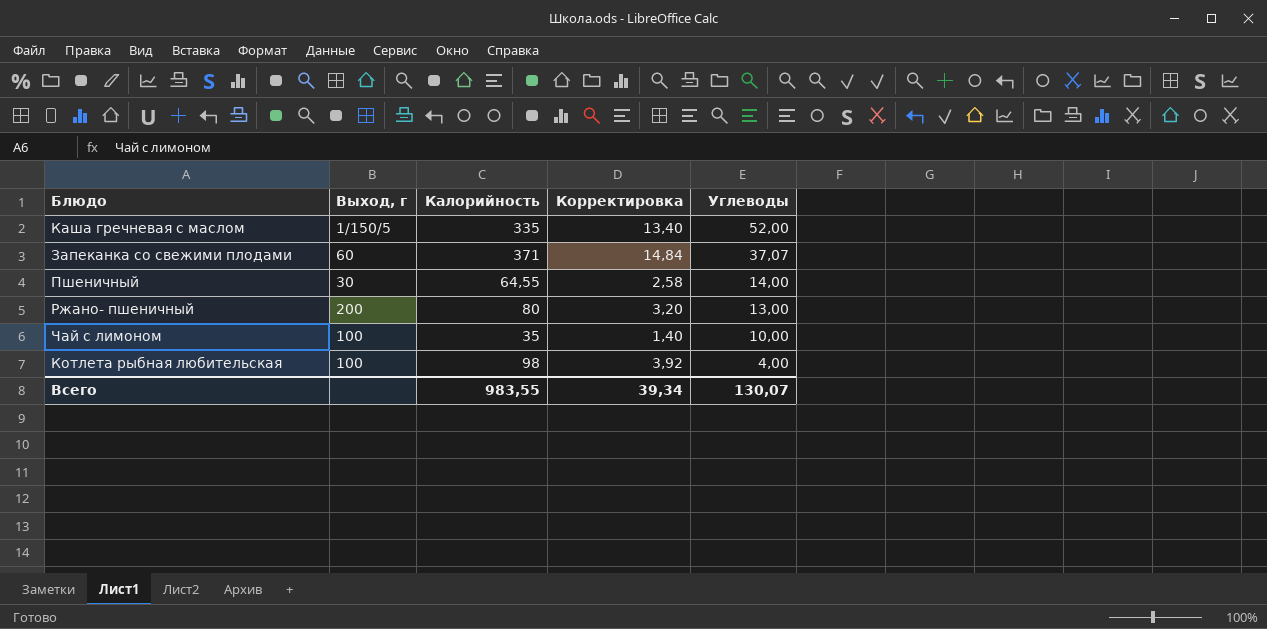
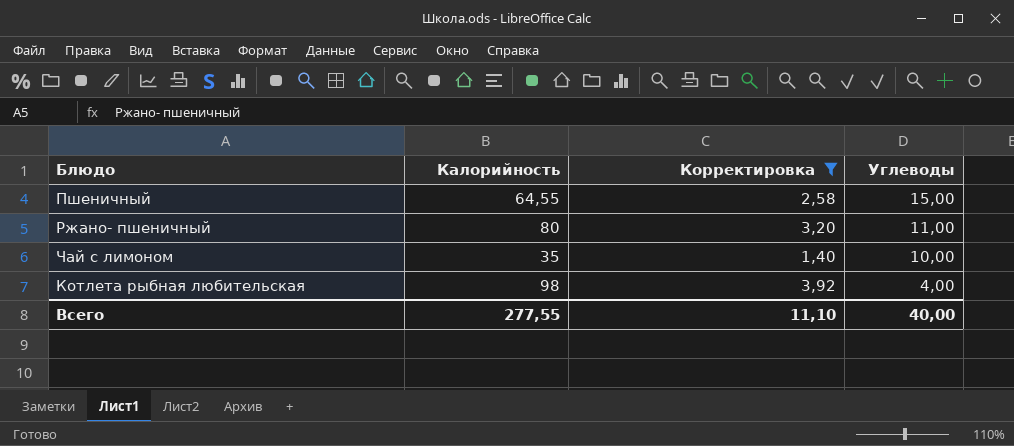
filter: none -> Корректировка <= 3,92
column Выход, г | position: 2 -> none
Пшеничный | Углеводы: 14,00 -> 15,00
Ржано- пшеничный | Углеводы: 13,00 -> 11,00
Всего | Калорийность: 983,55 -> 277,55
Всего | Корректировка: 39,34 -> 11,10
Всего | Углеводы: 130,07 -> 40,00

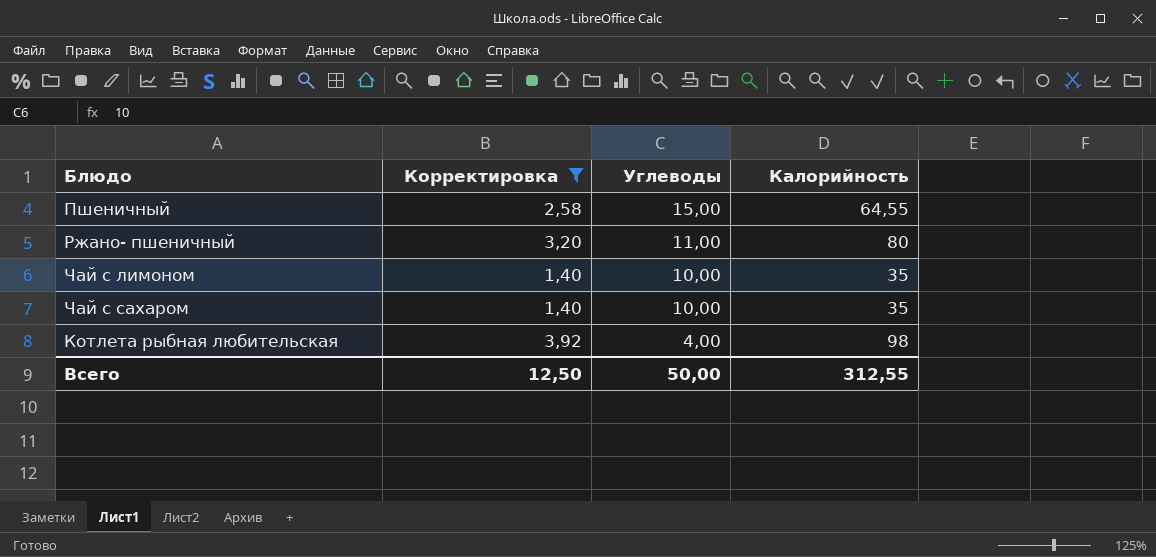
column Калорийность | position: 2 -> 4
row Чай с сахаром: none -> 1,40 | 10,00 | 35
Всего | Корректировка: 11,10 -> 12,50
Всего | Углеводы: 40,00 -> 50,00
Всего | Калорийность: 277,55 -> 312,55

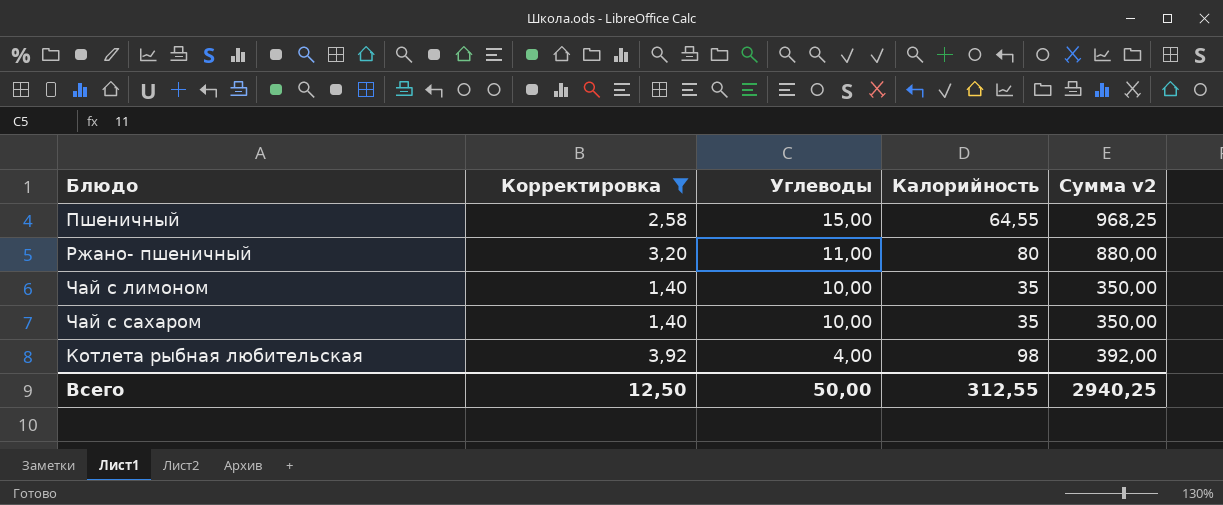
column Сумма v2 | formula: none -> [Углеводы] * [Калорийность]

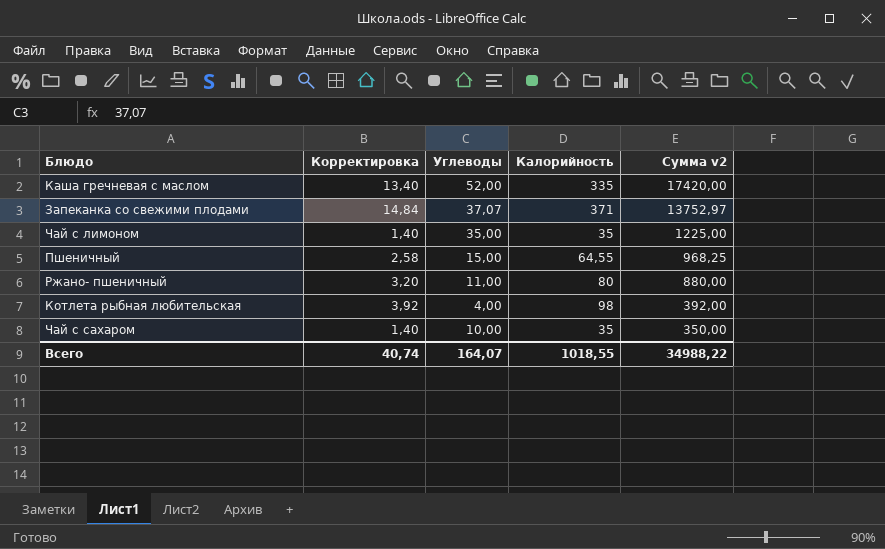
filter: Корректировка <= 3,92 -> none
row order: Углеводы descending -> Сумма v2 descending
Чай с лимоном | Углеводы: 10,00 -> 35,00
Чай с лимоном | Сумма v2: 350,00 -> 1225,00
Всего | Корректировка: 12,50 -> 40,74
Всего | Углеводы: 50,00 -> 164,07
Всего | Калорийность: 312,55 -> 1018,55
Всего | Сумма v2: 2940,25 -> 34988,22

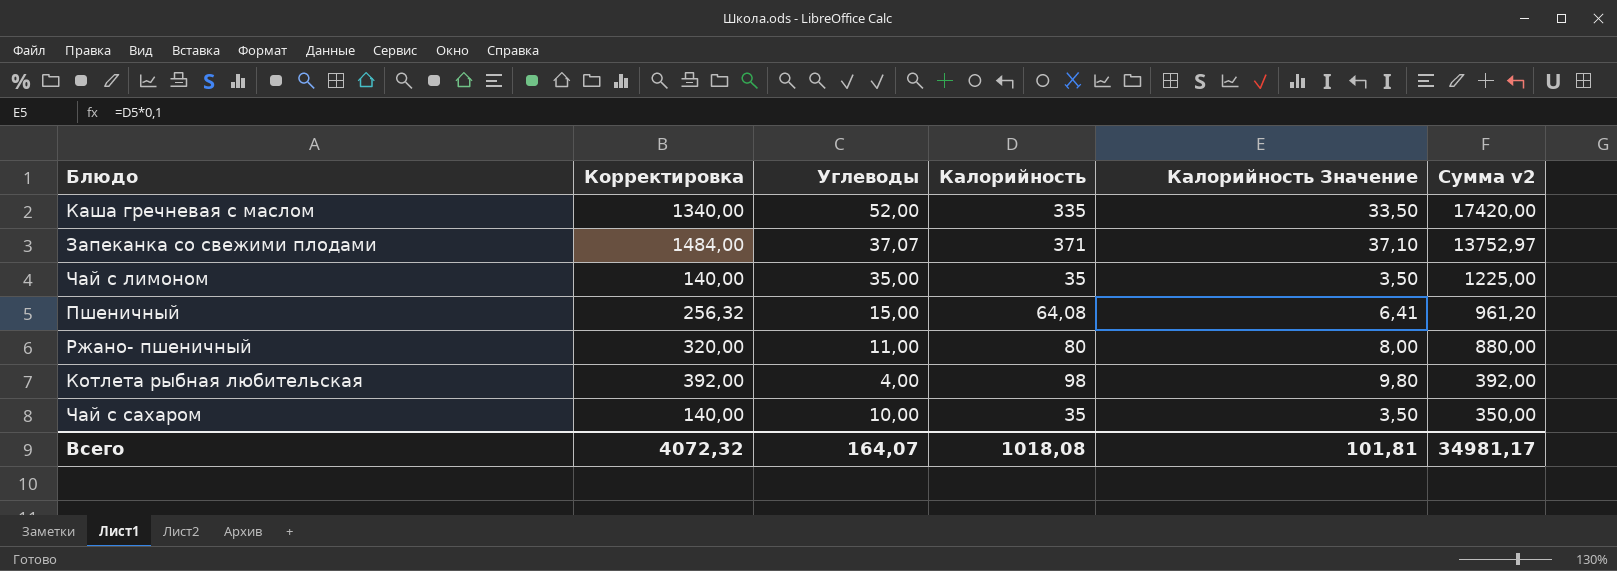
column Корректировка | formula: [Калорийность] * 0,04 -> [Калорийность] * 4
column Калорийность Значение | formula: none -> [Калорийность] * 0,1
Пшеничный | Калорийность: 64,55 -> 64,08
Пшеничный | Сумма v2: 968,25 -> 961,20
Всего | Корректировка: 40,74 -> 4072,32
Всего | Калорийность: 1018,55 -> 1018,08
Всего | Сумма v2: 34988,22 -> 34981,17

